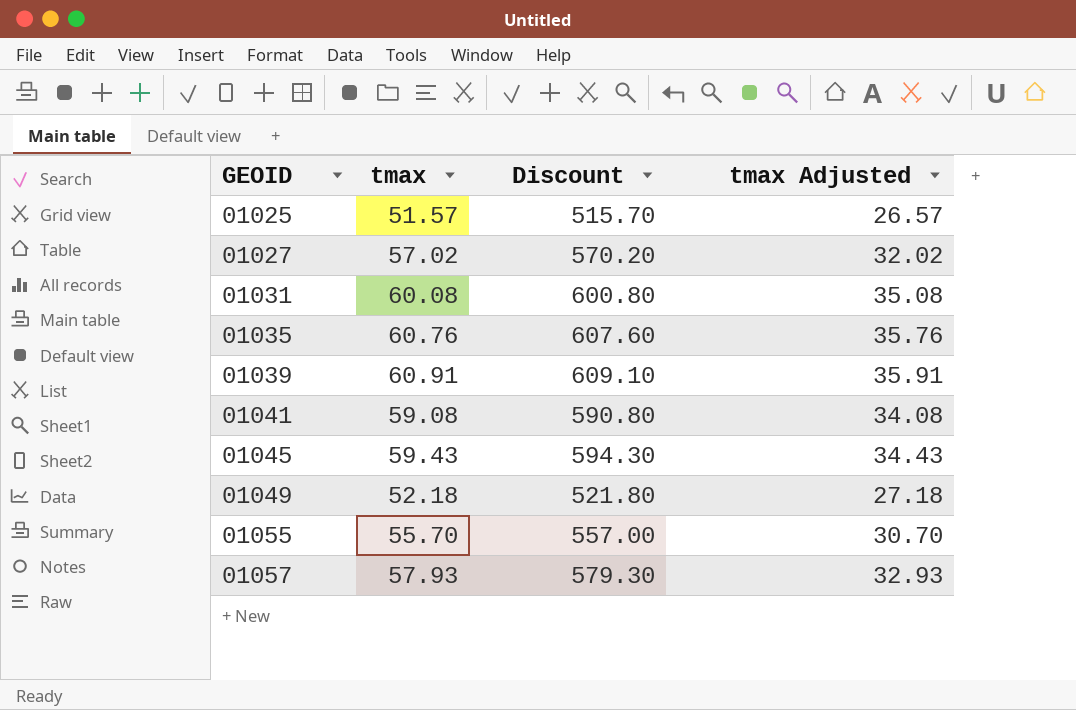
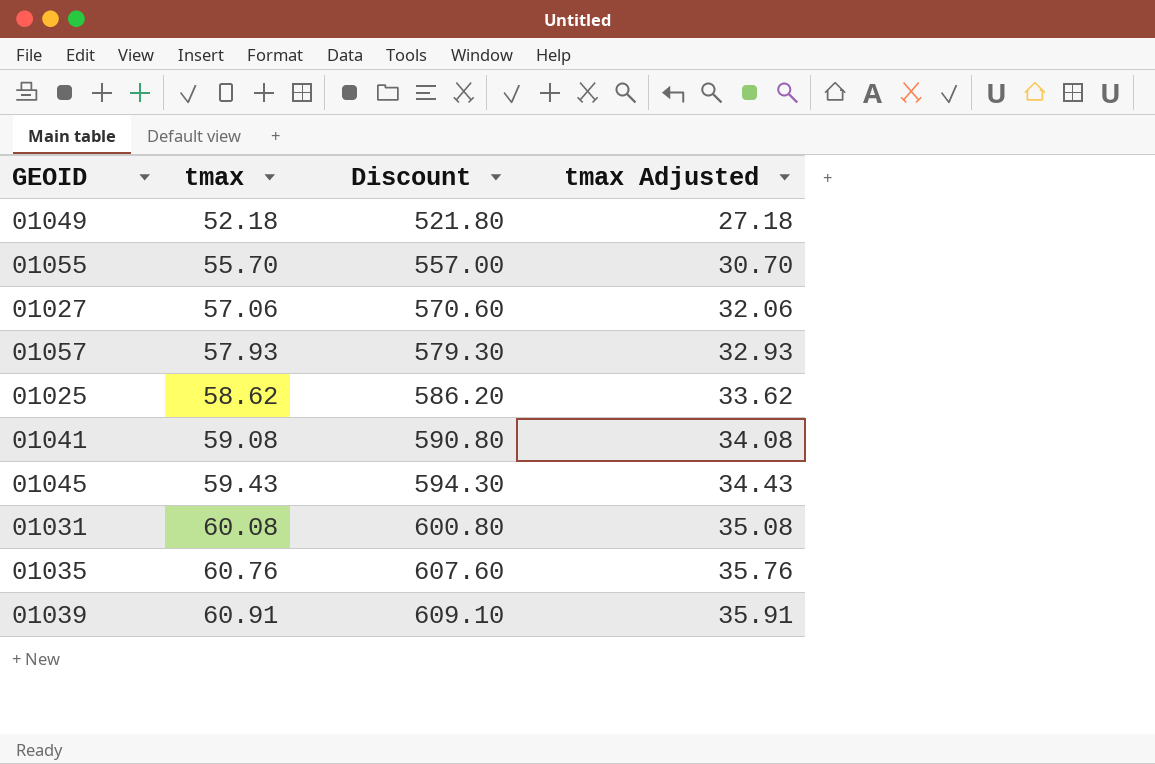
row order: GEOID ascending -> tmax ascending
01027 | tmax: 57.02 -> 57.06
01027 | Discount: 570.20 -> 570.60
01027 | tmax Adjusted: 32.02 -> 32.06
01025 | tmax: 51.57 -> 58.62
01025 | Discount: 515.70 -> 586.20
01025 | tmax Adjusted: 26.57 -> 33.62

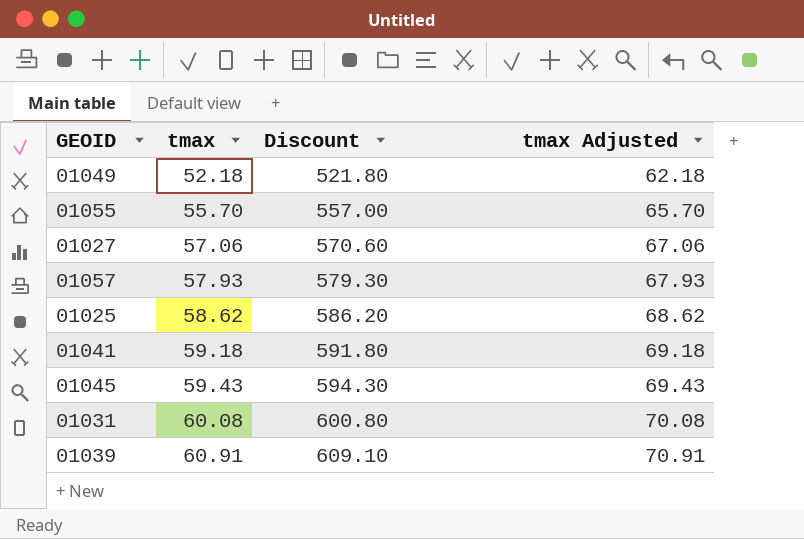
column tmax Adjusted | formula: [tmax] - 25 -> [tmax] + 10
row 01035: 60.76 | 607.60 | 35.76 -> none
01041 | tmax: 59.08 -> 59.18
01041 | Discount: 590.80 -> 591.80

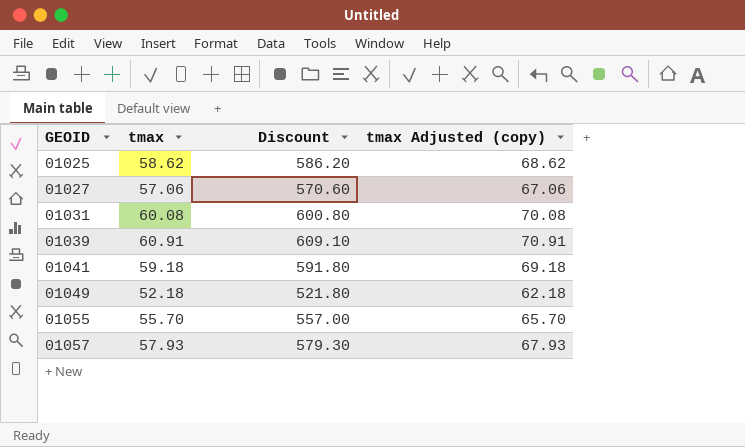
row order: tmax ascending -> GEOID ascending
column name: tmax Adjusted -> tmax Adjusted (copy)
row 01045: 59.43 | 594.30 | 69.43 -> none

